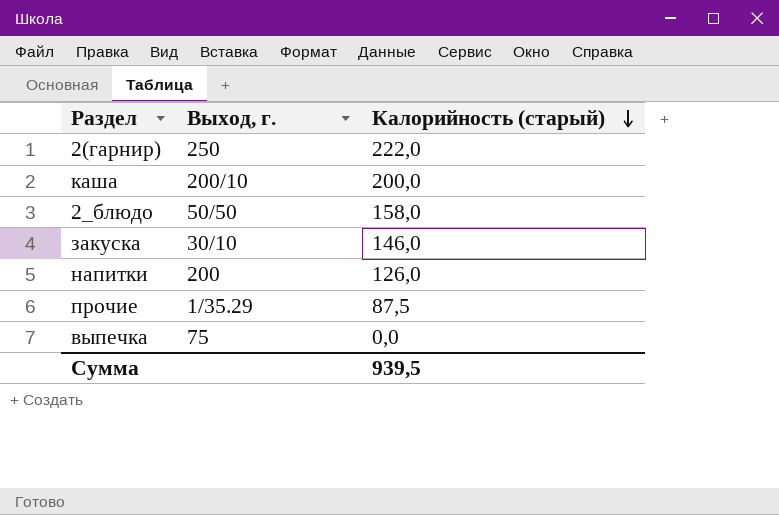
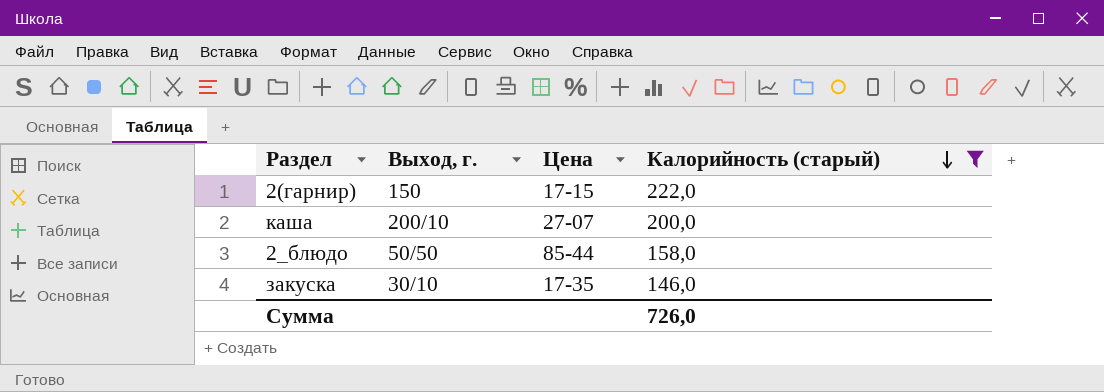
filter: none -> Калорийность (старый) >= 146,0
column Цена | position: none -> 3
2(гарнир) | Выход, г.: 250 -> 150
Сумма | Калорийность (старый): 939,5 -> 726,0

